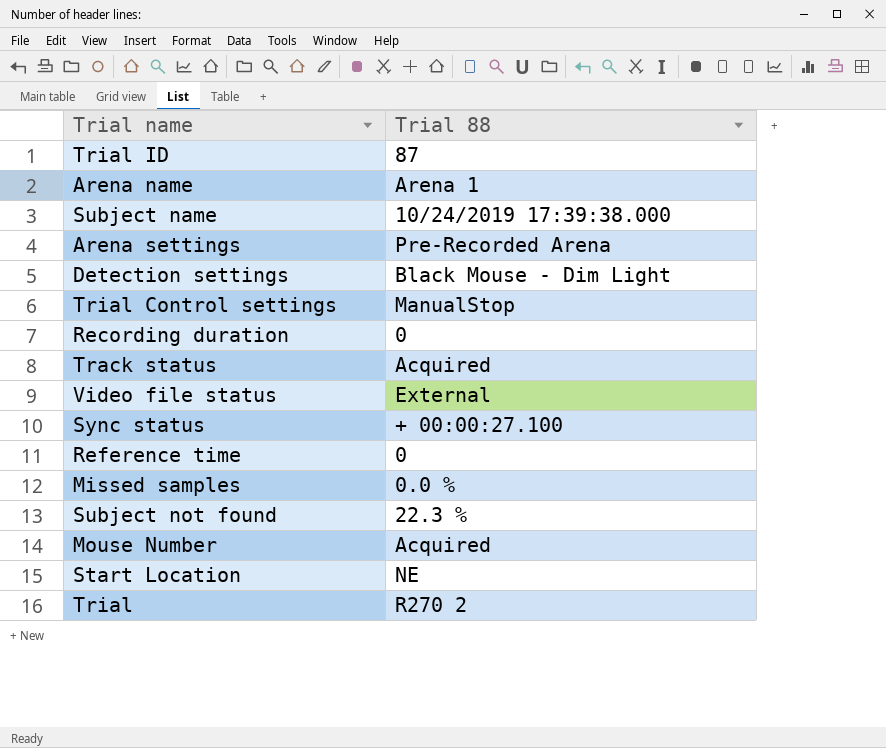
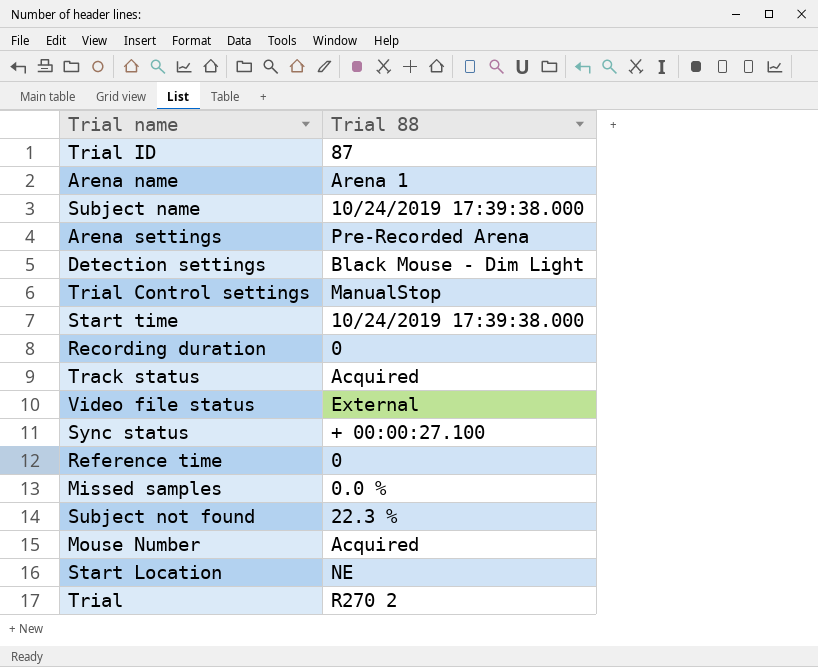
row Start time: none -> 10/24/2019 17:39:38.000

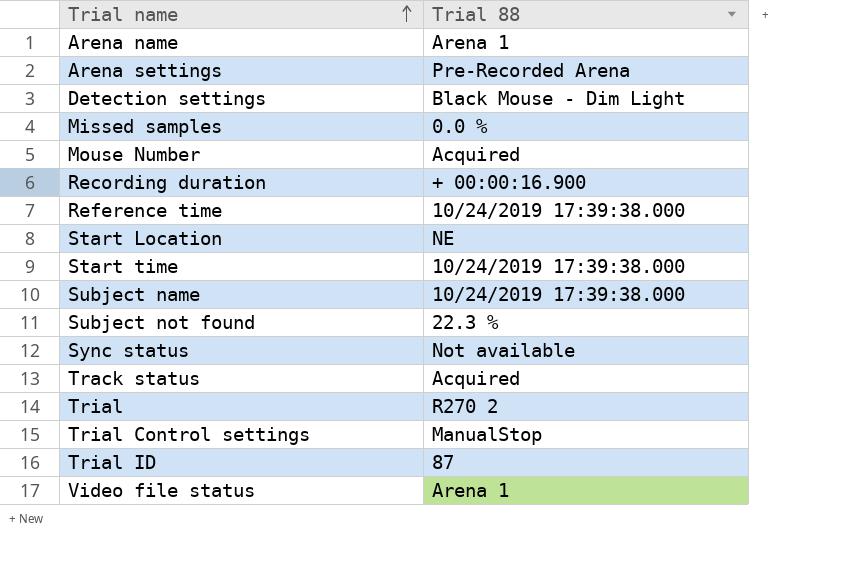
row order: none -> Trial name ascending
Recording duration | Trial 88: 0 -> + 00:00:16.900
Reference time | Trial 88: 0 -> 10/24/2019 17:39:38.000
Sync status | Trial 88: + 00:00:27.100 -> Not available
Video file status | Trial 88: External -> Arena 1

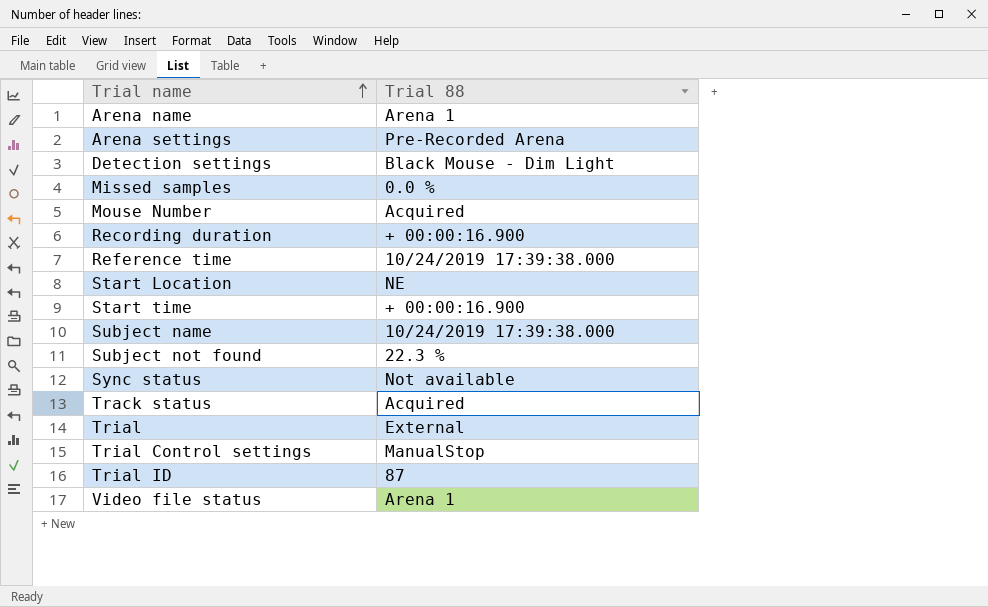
Start time | Trial 88: 10/24/2019 17:39:38.000 -> + 00:00:16.900
Trial | Trial 88: R270 2 -> External

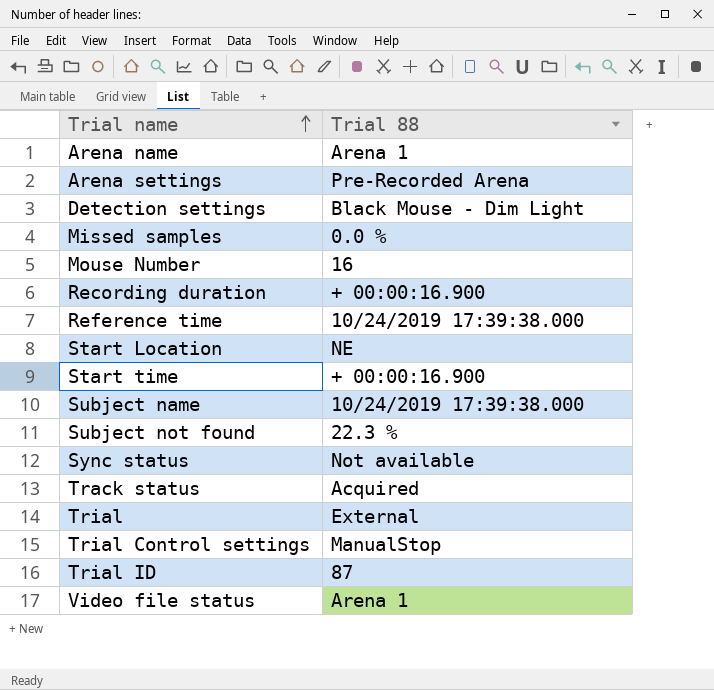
Mouse Number | Trial 88: Acquired -> 16

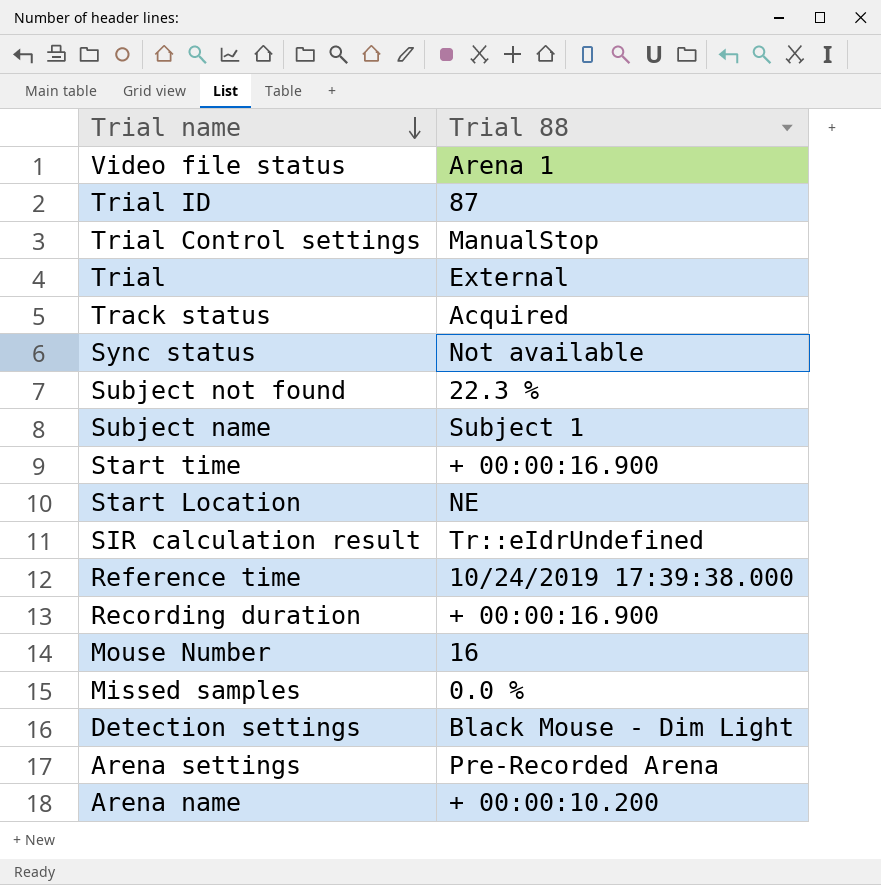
row order: Trial name ascending -> Trial name descending
Subject name | Trial 88: 10/24/2019 17:39:38.000 -> Subject 1
row SIR calculation result: none -> Tr::eIdrUndefined
Arena name | Trial 88: Arena 1 -> + 00:00:10.200

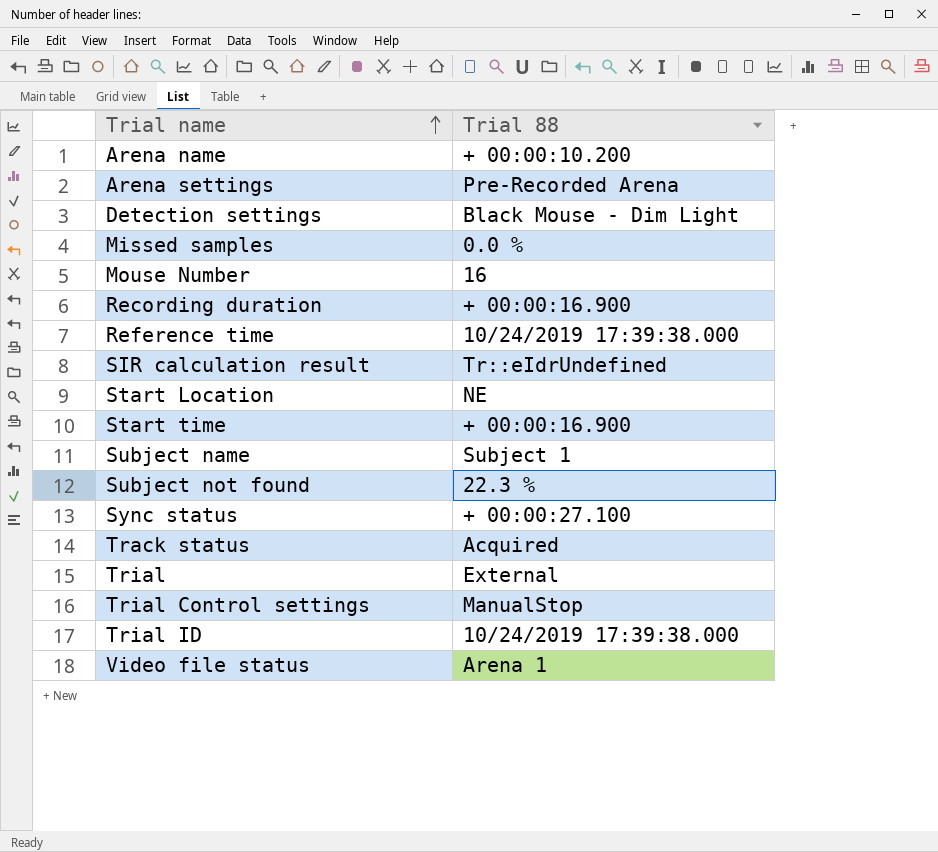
row order: Trial name descending -> Trial name ascending
Sync status | Trial 88: Not available -> + 00:00:27.100
Trial ID | Trial 88: 87 -> 10/24/2019 17:39:38.000

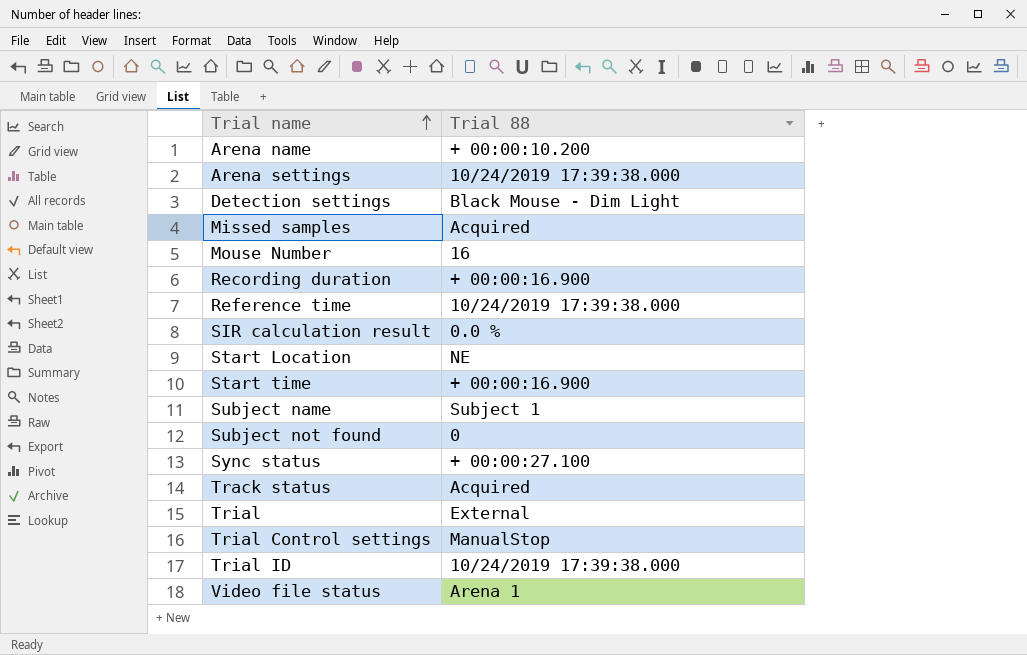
Arena settings | Trial 88: Pre-Recorded Arena -> 10/24/2019 17:39:38.000
Missed samples | Trial 88: 0.0 % -> Acquired
SIR calculation result | Trial 88: Tr::eIdrUndefined -> 0.0 %
Subject not found | Trial 88: 22.3 % -> 0

